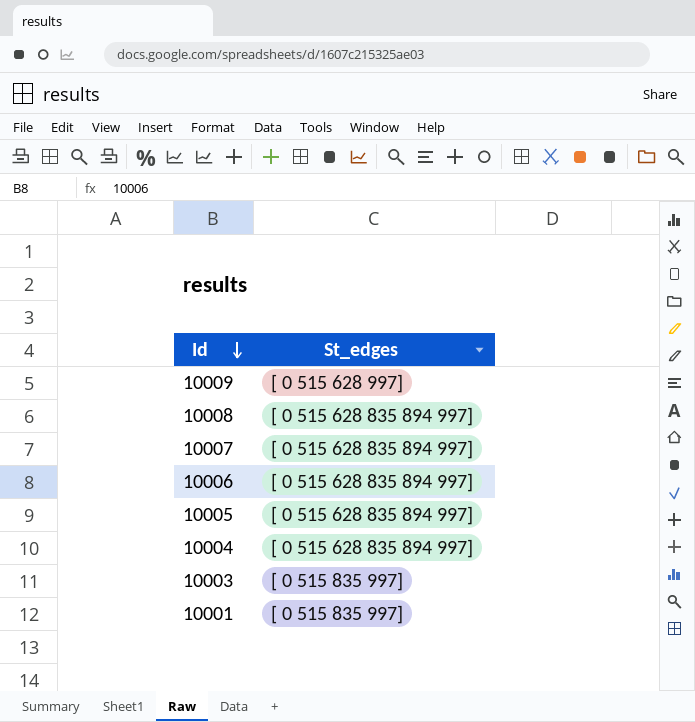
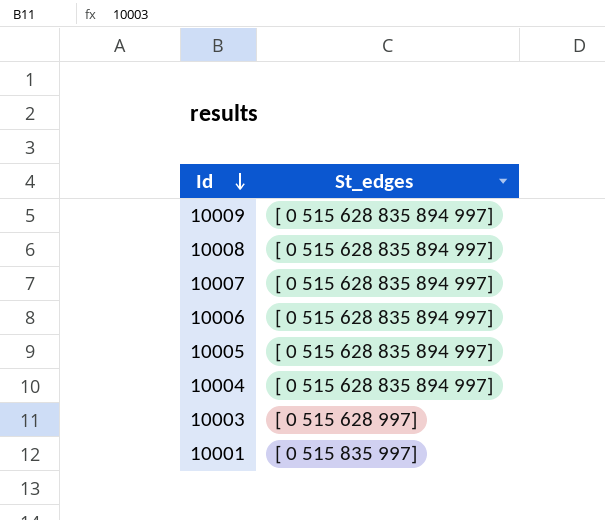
10009 | St_edges: [ 0 515 628 997] -> [ 0 515 628 835 894 997]
10003 | St_edges: [ 0 515 835 997] -> [ 0 515 628 997]

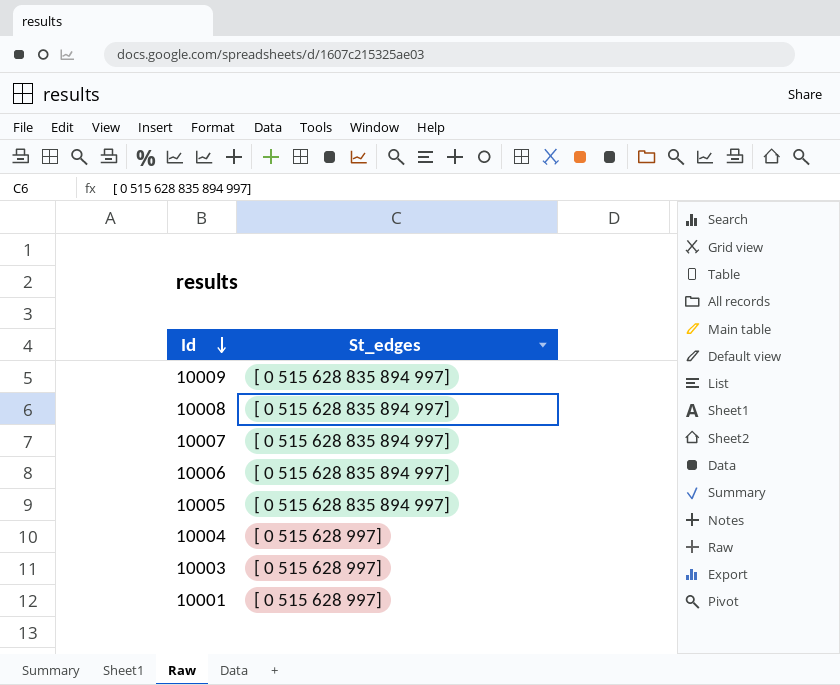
10004 | St_edges: [ 0 515 628 835 894 997] -> [ 0 515 628 997]
10001 | St_edges: [ 0 515 835 997] -> [ 0 515 628 997]

